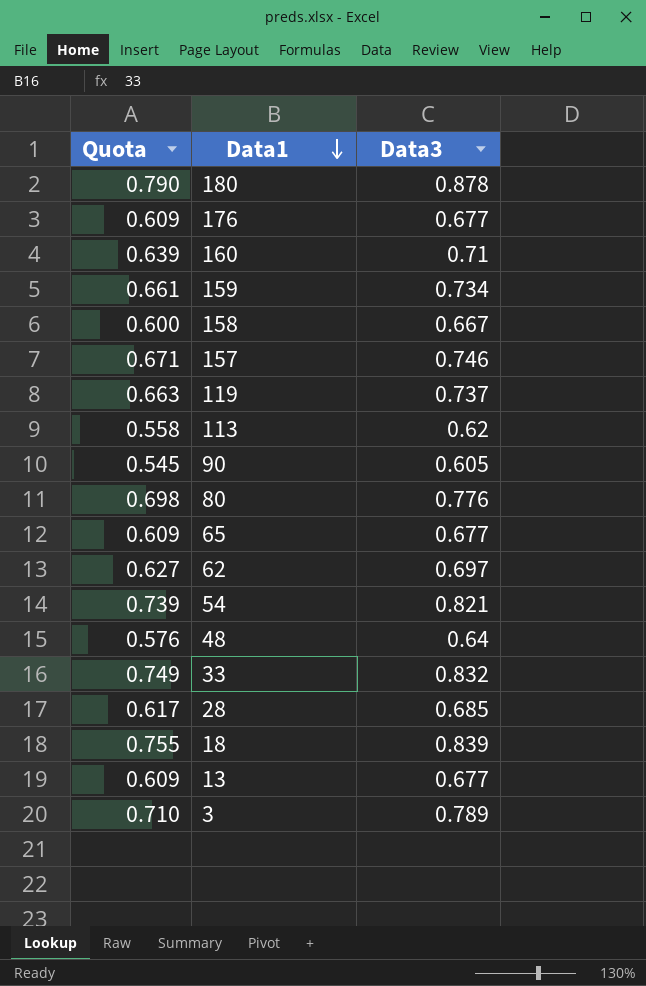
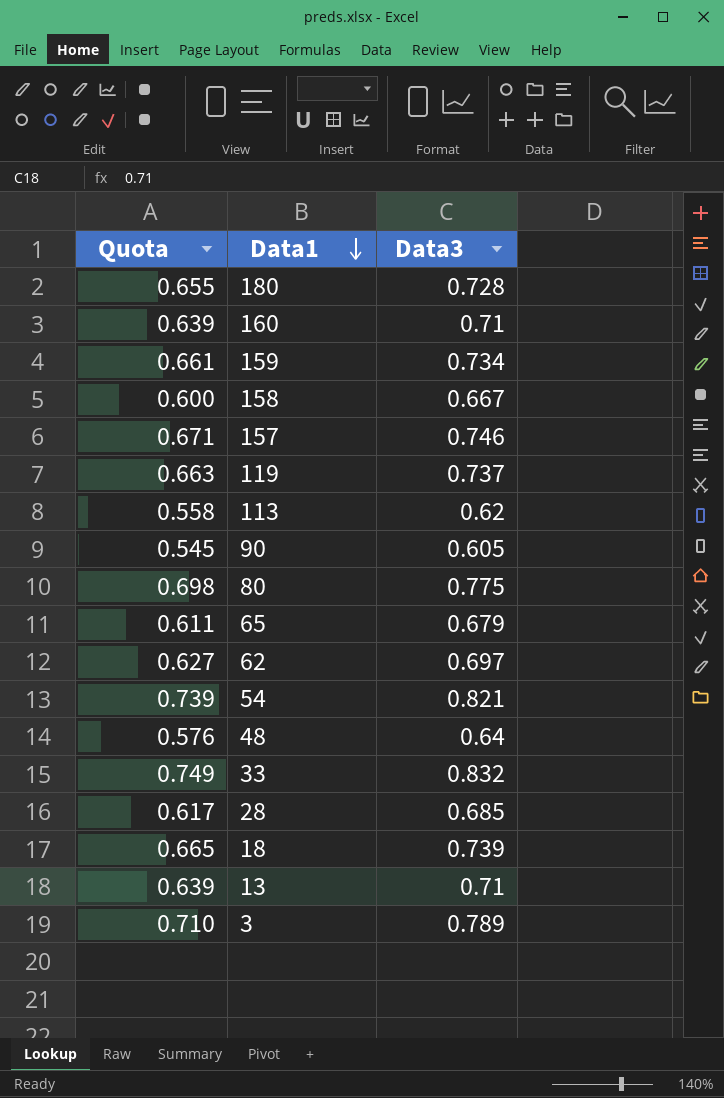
row 176: 0.609 | 0.677 -> none
180 | Quota: 0.790 -> 0.655
180 | Data3: 0.878 -> 0.728
80 | Data3: 0.776 -> 0.775
65 | Quota: 0.609 -> 0.611
65 | Data3: 0.677 -> 0.679
18 | Quota: 0.755 -> 0.665
18 | Data3: 0.839 -> 0.739
13 | Quota: 0.609 -> 0.639
13 | Data3: 0.677 -> 0.71

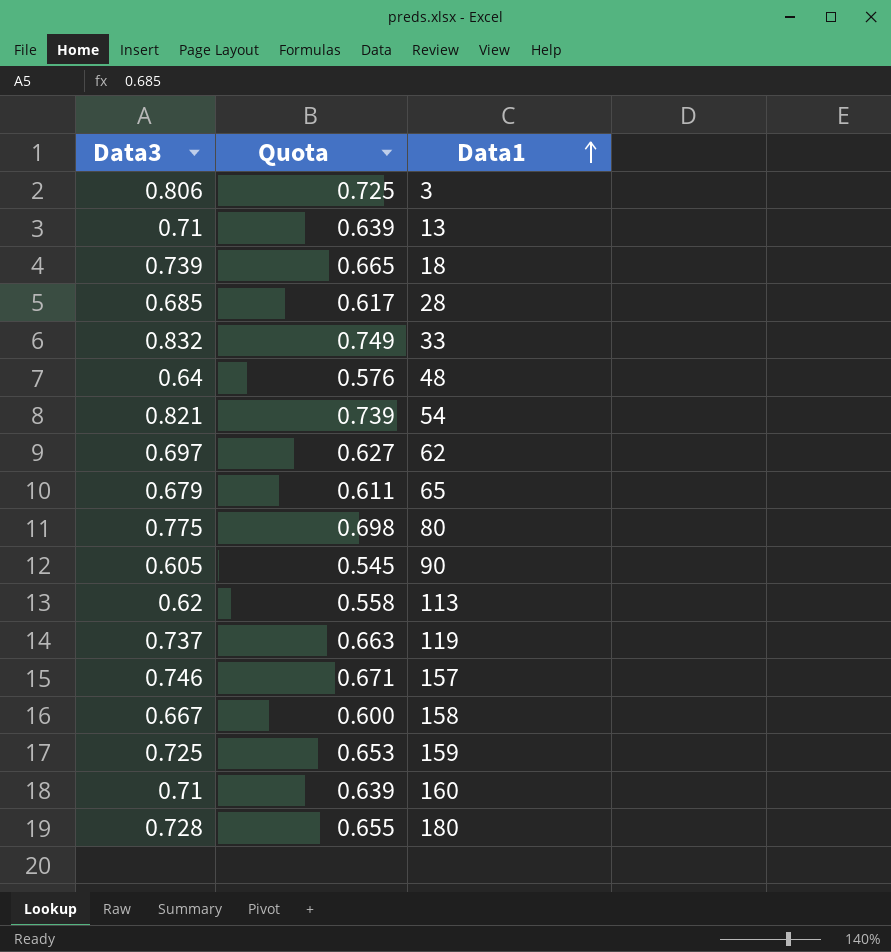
row order: Data1 descending -> Data1 ascending
column Data3 | position: 3 -> 1
3 | Data3: 0.789 -> 0.806
3 | Quota: 0.710 -> 0.725
159 | Data3: 0.734 -> 0.725
159 | Quota: 0.661 -> 0.653

